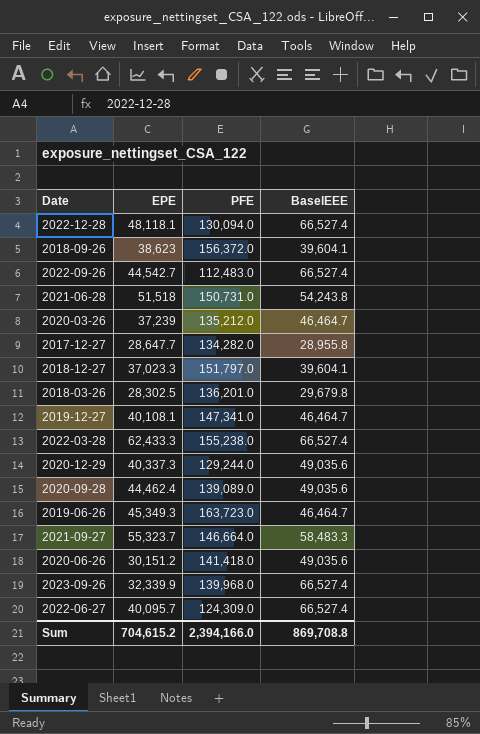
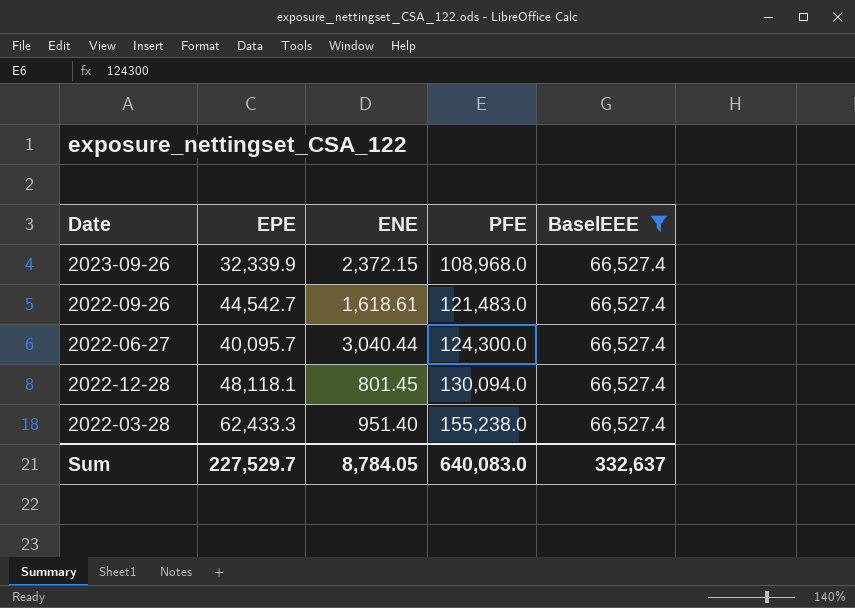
filter: none -> BaselEEE = 66,527.4
row order: none -> PFE ascending
column ENE | position: none -> 3
2023-09-26 | PFE: 139,968.0 -> 108,968.0
2022-09-26 | PFE: 112,483.0 -> 121,483.0
2022-06-27 | PFE: 124,309.0 -> 124,300.0
Sum | EPE: 704,615.2 -> 227,529.7
Sum | PFE: 2,394,166.0 -> 640,083.0
Sum | BaselEEE: 869,708.8 -> 332,637

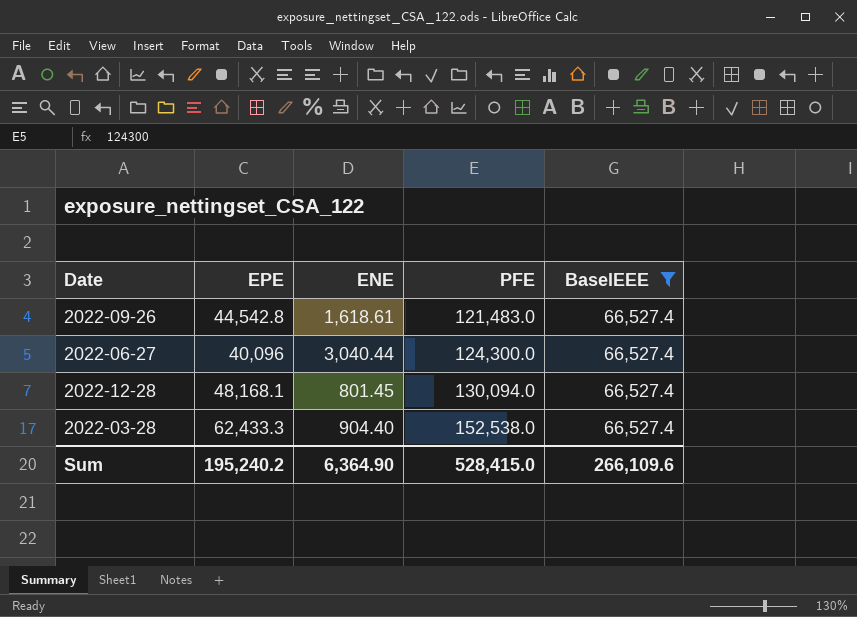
row 2023-09-26: 32,339.9 | 2,372.15 | 108,968.0 | 66,527.4 -> none
2022-09-26 | EPE: 44,542.7 -> 44,542.8
2022-06-27 | EPE: 40,095.7 -> 40,096
2022-12-28 | EPE: 48,118.1 -> 48,168.1
2022-03-28 | ENE: 951.40 -> 904.40
2022-03-28 | PFE: 155,238.0 -> 152,538.0
Sum | EPE: 227,529.7 -> 195,240.2
Sum | ENE: 8,784.05 -> 6,364.90
Sum | PFE: 640,083.0 -> 528,415.0
Sum | BaselEEE: 332,637 -> 266,109.6

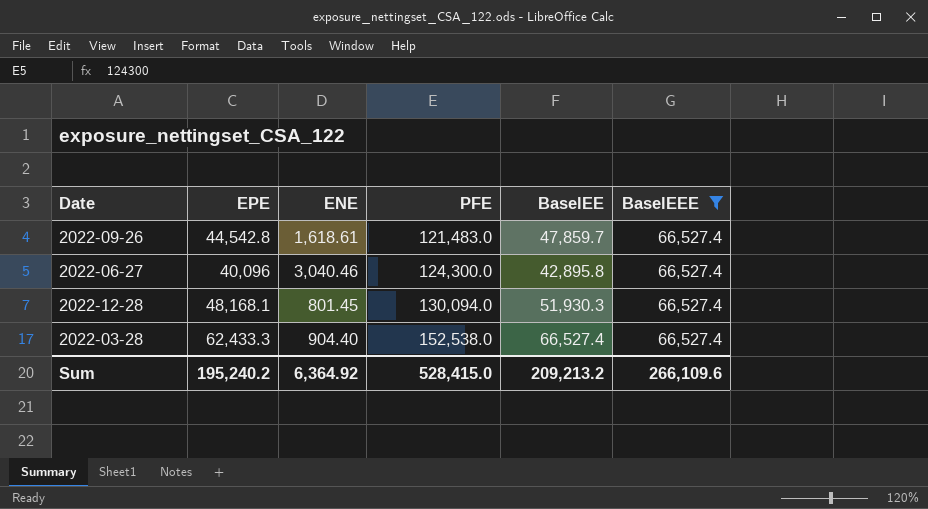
column BaselEE | position: none -> 5
2022-06-27 | ENE: 3,040.44 -> 3,040.46
Sum | ENE: 6,364.90 -> 6,364.92

